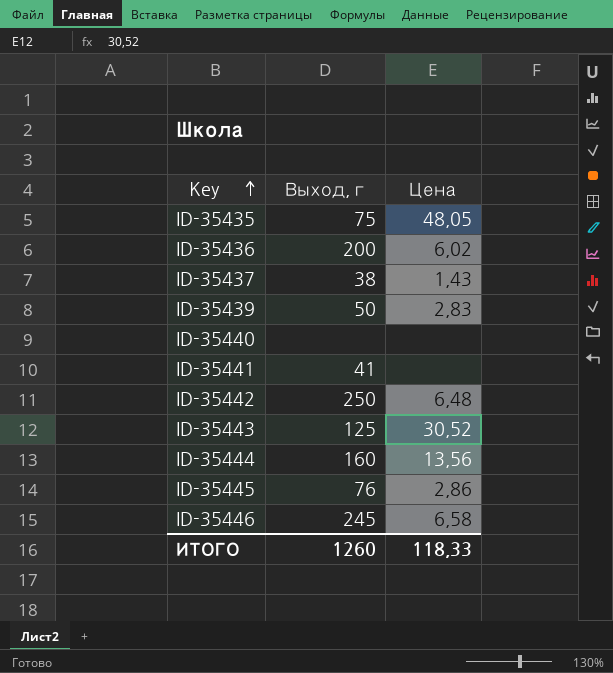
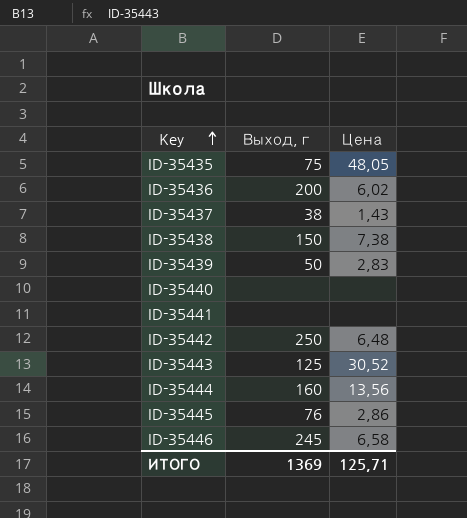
row ID-35438: none -> 150 | 7,38
ID-35441 | Выход, г: 41 -> none
ИТОГО | Выход, г: 1260 -> 1369
ИТОГО | Цена: 118,33 -> 125,71

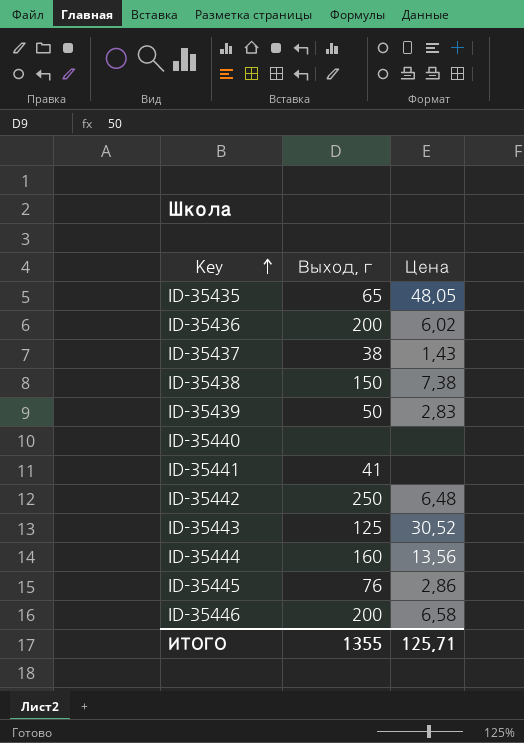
ID-35435 | Выход, г: 75 -> 65
ID-35441 | Выход, г: none -> 41
ID-35446 | Выход, г: 245 -> 200
ИТОГО | Выход, г: 1369 -> 1355

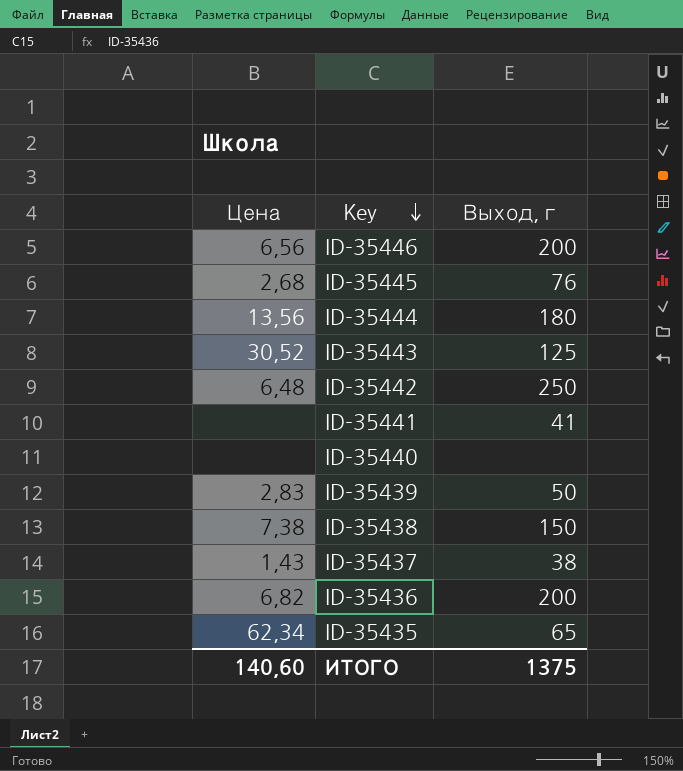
row order: Key ascending -> Key descending
column Цена | position: 3 -> 1
ID-35446 | Цена: 6,58 -> 6,56
ID-35445 | Цена: 2,86 -> 2,68
ID-35444 | Выход, г: 160 -> 180
ID-35436 | Цена: 6,02 -> 6,82
ID-35435 | Цена: 48,05 -> 62,34
ИТОГО | Цена: 125,71 -> 140,60
ИТОГО | Выход, г: 1355 -> 1375

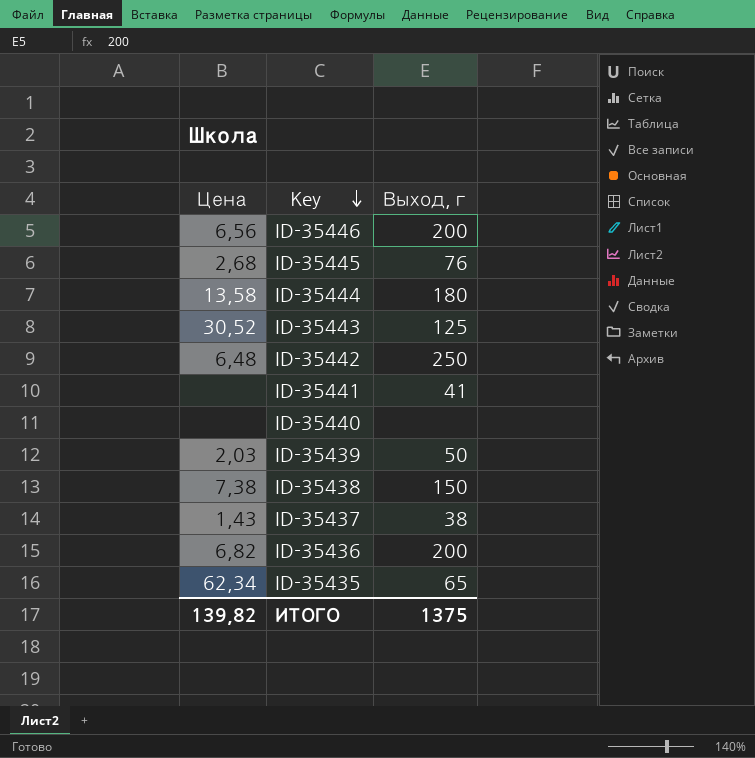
ID-35444 | Цена: 13,56 -> 13,58
ID-35439 | Цена: 2,83 -> 2,03
ИТОГО | Цена: 140,60 -> 139,82

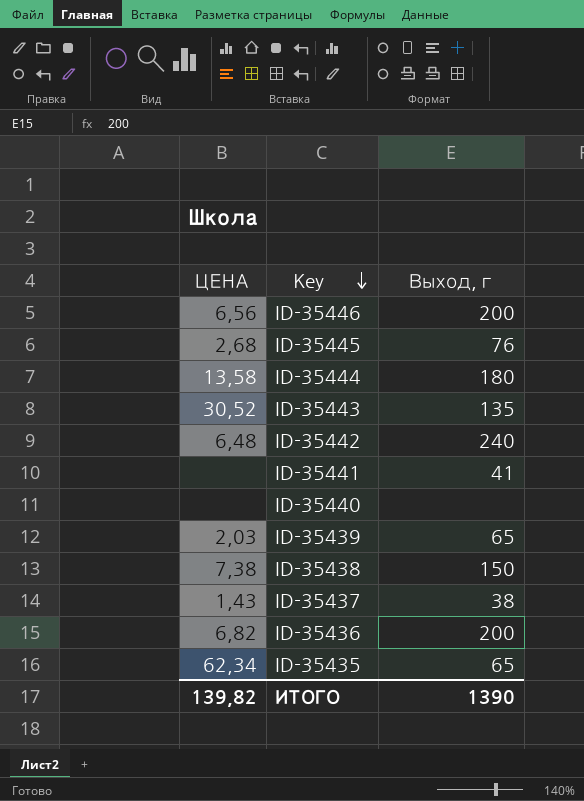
column name: Цена -> ЦЕНА
ID-35443 | Выход, г: 125 -> 135
ID-35442 | Выход, г: 250 -> 240
ID-35439 | Выход, г: 50 -> 65
ИТОГО | Выход, г: 1375 -> 1390

